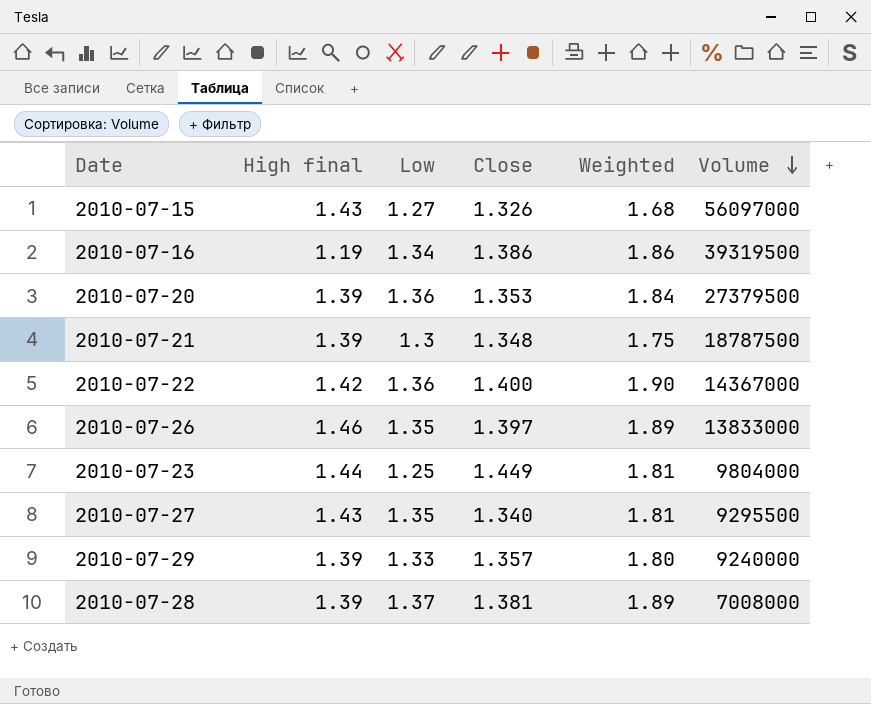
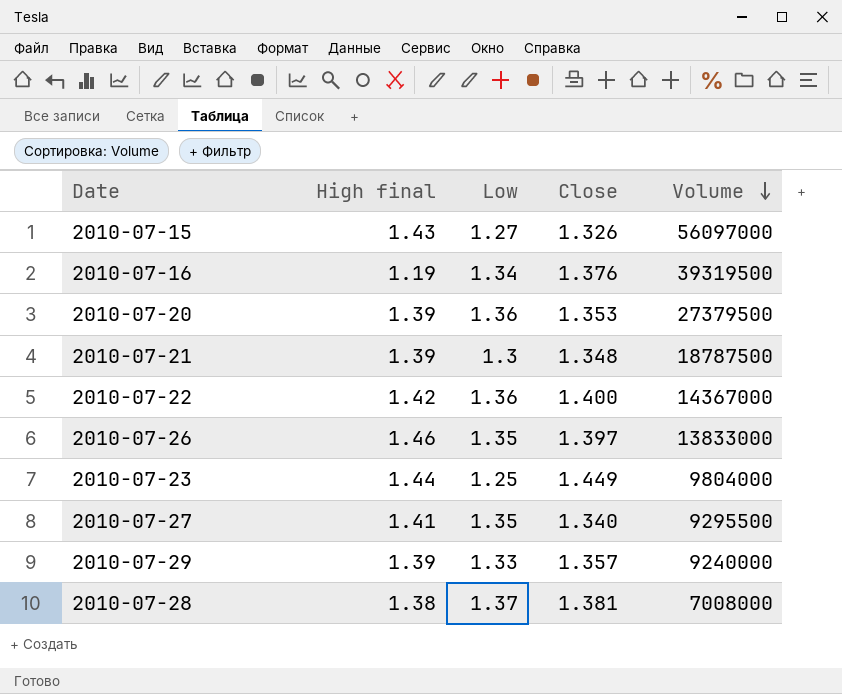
column Weighted | formula: [Low] * [Close] -> none
2010-07-16 | Close: 1.386 -> 1.376
2010-07-27 | High final: 1.43 -> 1.41
2010-07-28 | High final: 1.39 -> 1.38

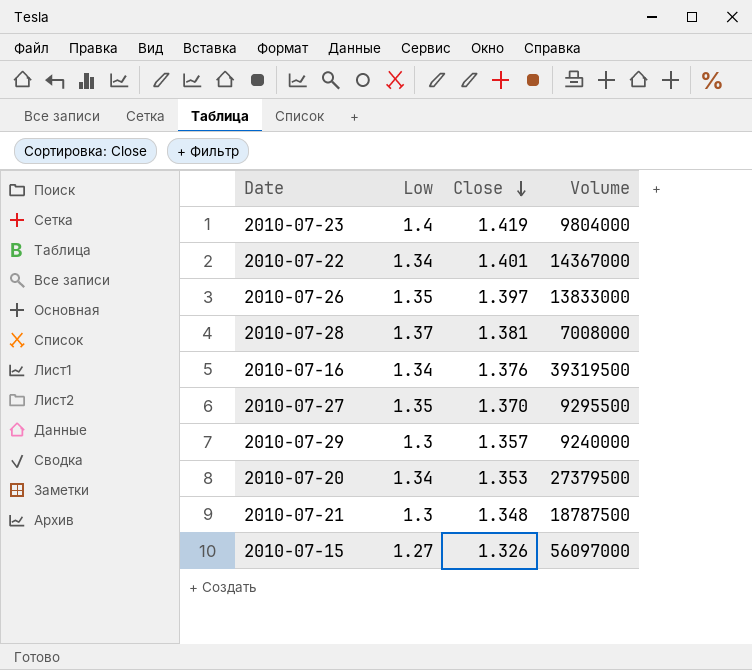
row order: Volume descending -> Close descending
column High final | position: 2 -> none
2010-07-23 | Low: 1.25 -> 1.4
2010-07-23 | Close: 1.449 -> 1.419
2010-07-22 | Low: 1.36 -> 1.34
2010-07-22 | Close: 1.400 -> 1.401
2010-07-27 | Close: 1.340 -> 1.370
2010-07-29 | Low: 1.33 -> 1.3
2010-07-20 | Low: 1.36 -> 1.34

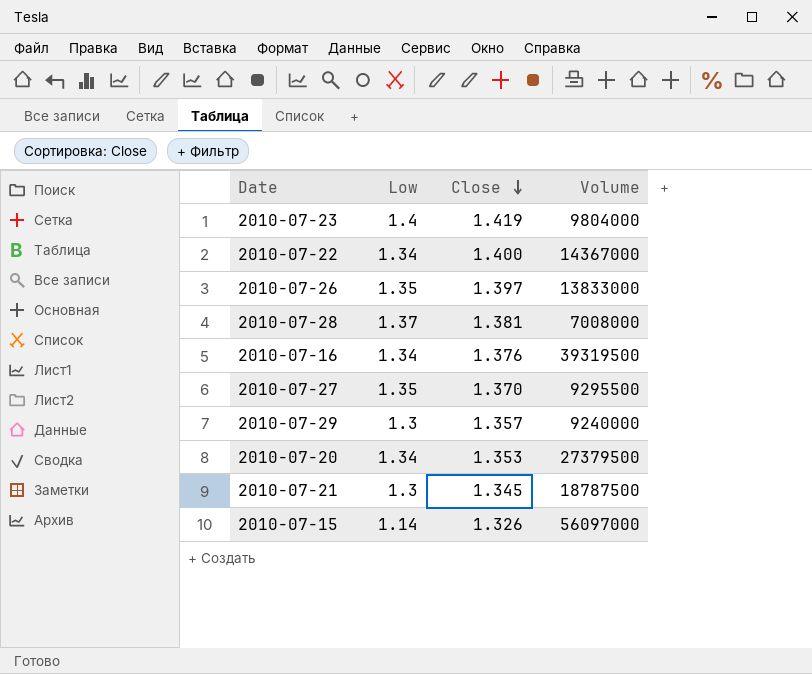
2010-07-22 | Close: 1.401 -> 1.400
2010-07-21 | Close: 1.348 -> 1.345
2010-07-15 | Low: 1.27 -> 1.14

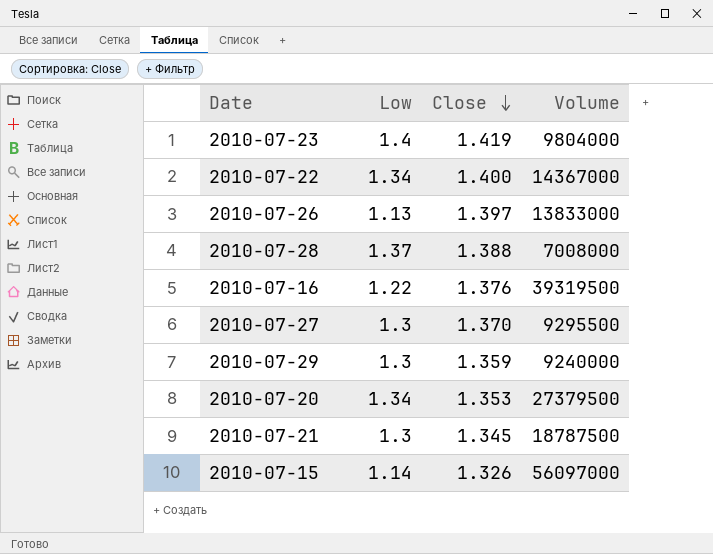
2010-07-26 | Low: 1.35 -> 1.13
2010-07-28 | Close: 1.381 -> 1.388
2010-07-16 | Low: 1.34 -> 1.22
2010-07-27 | Low: 1.35 -> 1.3
2010-07-29 | Close: 1.357 -> 1.359

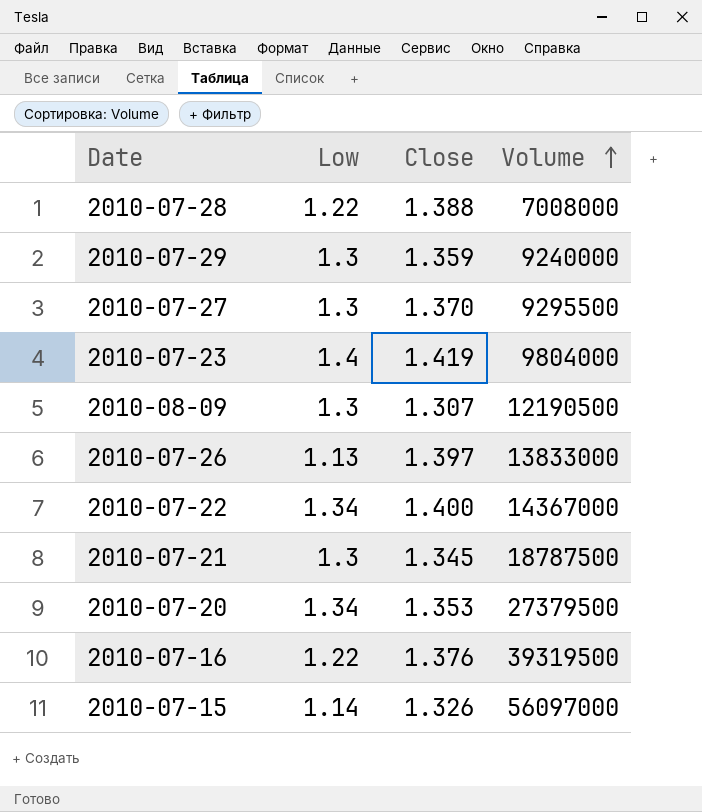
row order: Close descending -> Volume ascending
2010-07-28 | Low: 1.37 -> 1.22
row 2010-08-09: none -> 1.3 | 1.307 | 12190500

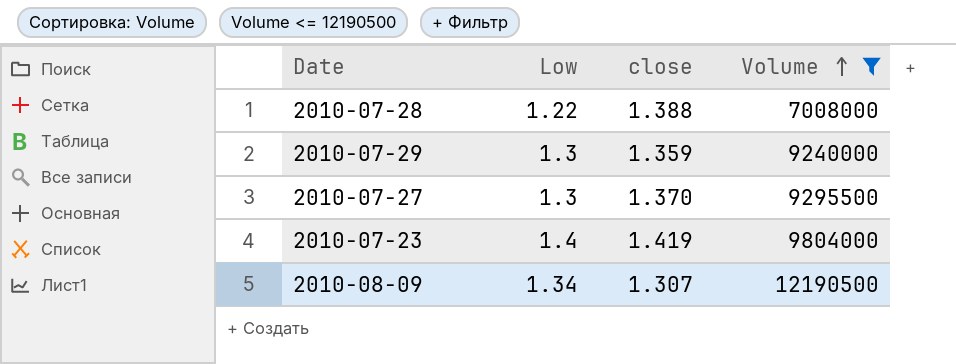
filter: none -> Volume <= 12190500
column name: Close -> close
2010-08-09 | Low: 1.3 -> 1.34

